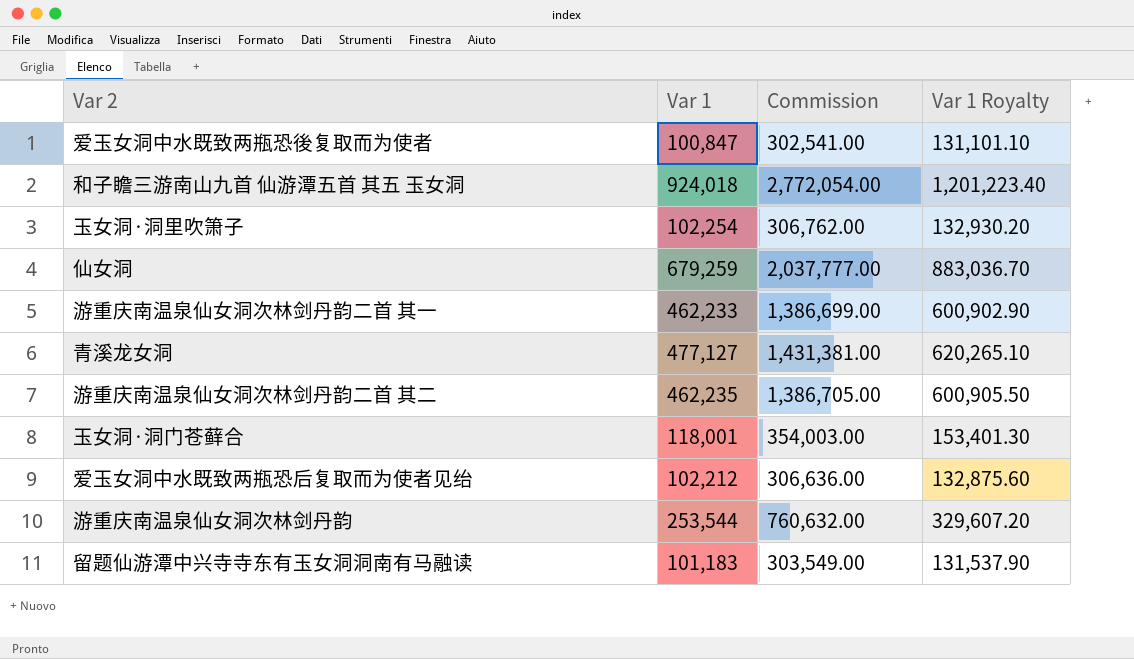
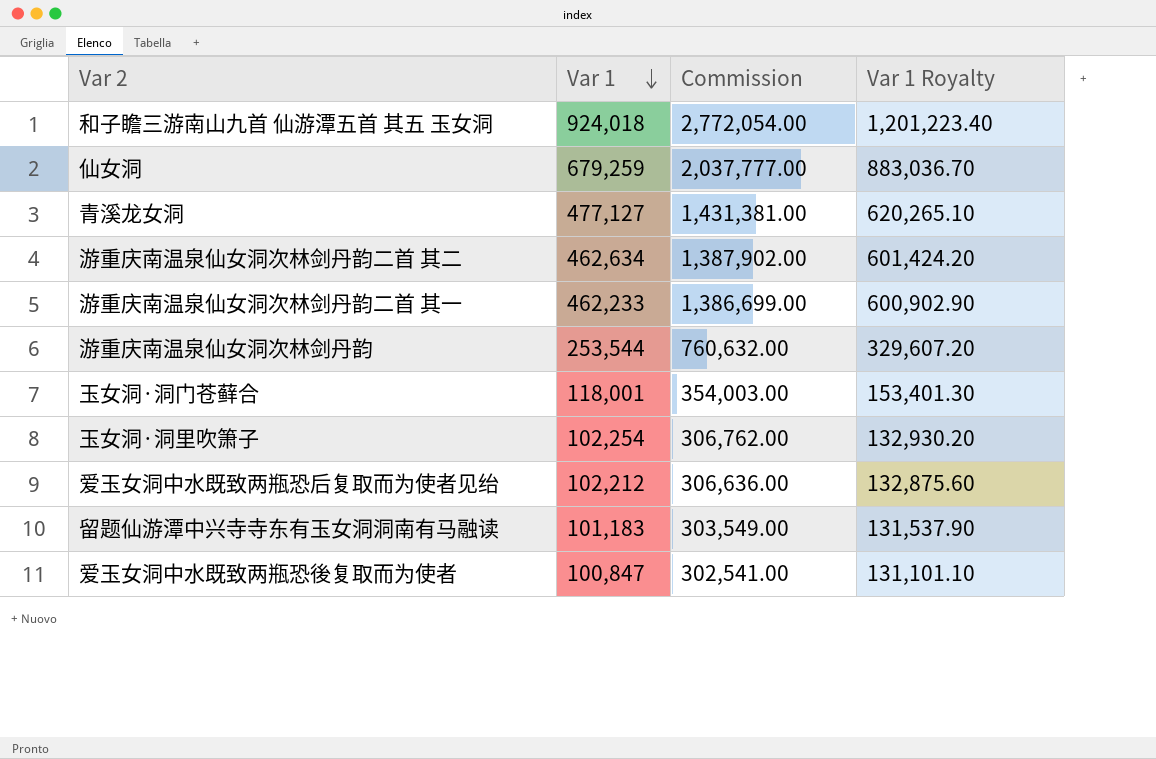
row order: none -> Var 1 descending
游重庆南温泉仙女洞次林剑丹韵二首 其二 | Var 1: 462,235 -> 462,634
游重庆南温泉仙女洞次林剑丹韵二首 其二 | Commission: 1,386,705.00 -> 1,387,902.00
游重庆南温泉仙女洞次林剑丹韵二首 其二 | Var 1 Royalty: 600,905.50 -> 601,424.20

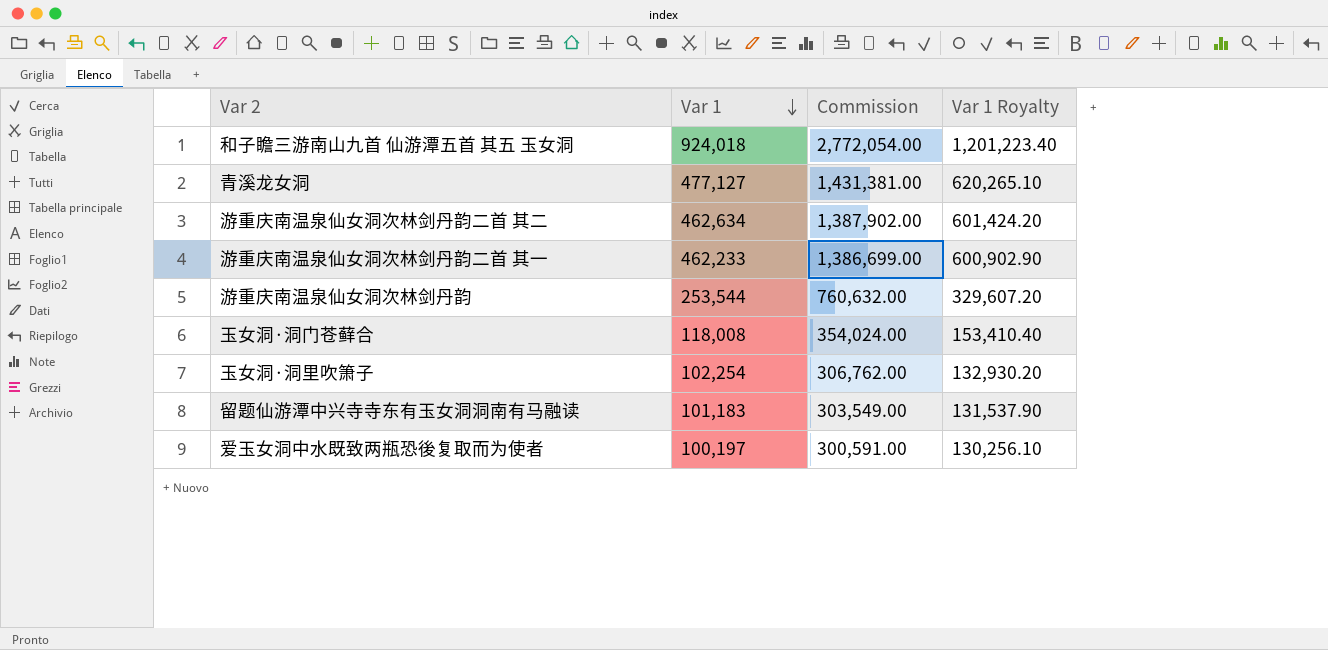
row 仙女洞: 679,259 | 2,037,777.00 | 883,036.70 -> none
row 爱玉女洞中水既致两瓶恐后复取而为使者见绐: 102,212 | 306,636.00 | 132,875.60 -> none
玉女洞·洞门苍藓合 | Var 1: 118,001 -> 118,008
玉女洞·洞门苍藓合 | Commission: 354,003.00 -> 354,024.00
玉女洞·洞门苍藓合 | Var 1 Royalty: 153,401.30 -> 153,410.40
爱玉女洞中水既致两瓶恐後复取而为使者 | Var 1: 100,847 -> 100,197
爱玉女洞中水既致两瓶恐後复取而为使者 | Commission: 302,541.00 -> 300,591.00
爱玉女洞中水既致两瓶恐後复取而为使者 | Var 1 Royalty: 131,101.10 -> 130,256.10

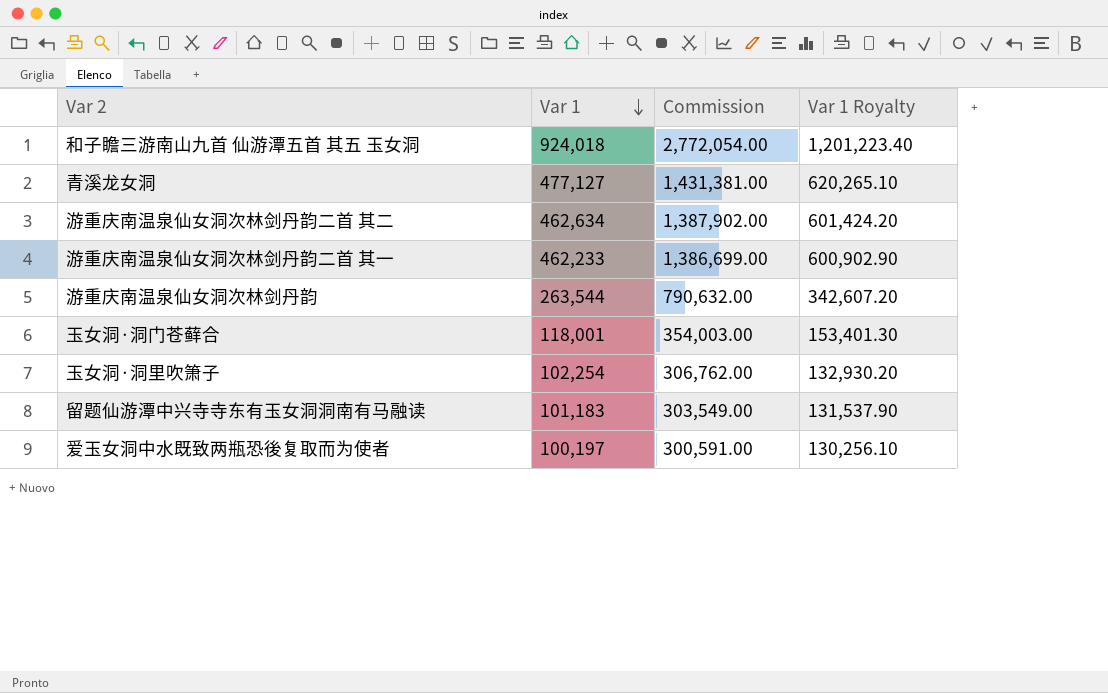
游重庆南温泉仙女洞次林剑丹韵 | Var 1: 253,544 -> 263,544
游重庆南温泉仙女洞次林剑丹韵 | Commission: 760,632.00 -> 790,632.00
游重庆南温泉仙女洞次林剑丹韵 | Var 1 Royalty: 329,607.20 -> 342,607.20
玉女洞·洞门苍藓合 | Var 1: 118,008 -> 118,001
玉女洞·洞门苍藓合 | Commission: 354,024.00 -> 354,003.00
玉女洞·洞门苍藓合 | Var 1 Royalty: 153,410.40 -> 153,401.30

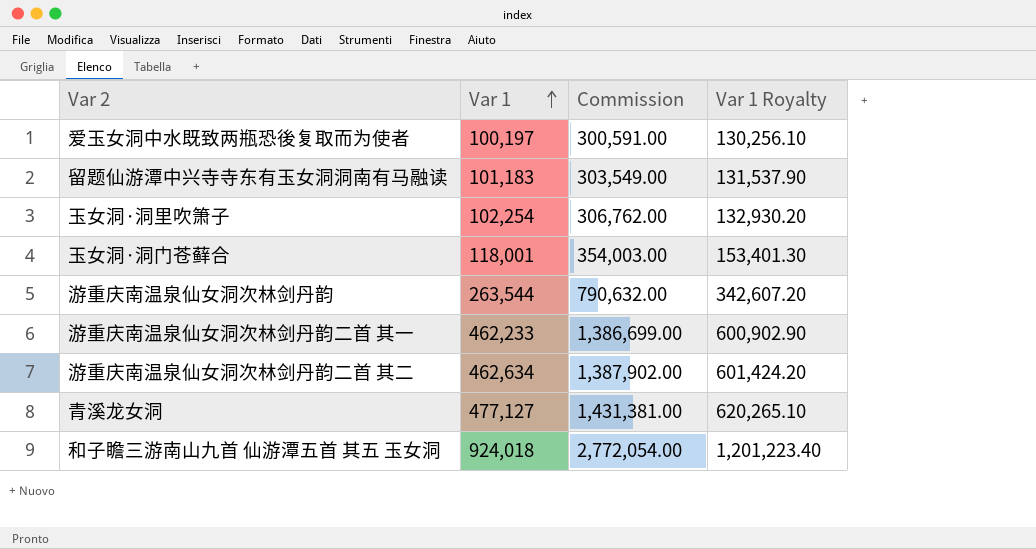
row order: Var 1 descending -> Var 1 ascending

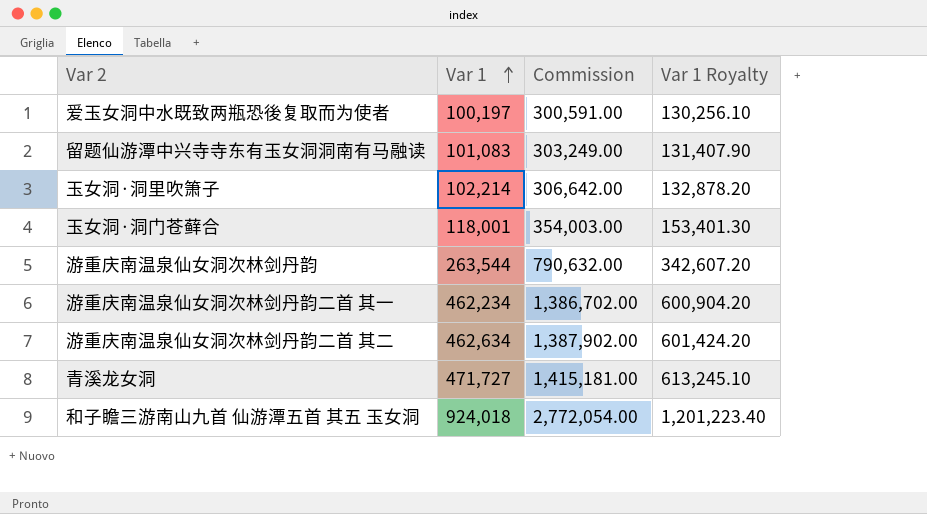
留题仙游潭中兴寺寺东有玉女洞洞南有马融读 | Var 1: 101,183 -> 101,083
留题仙游潭中兴寺寺东有玉女洞洞南有马融读 | Commission: 303,549.00 -> 303,249.00
留题仙游潭中兴寺寺东有玉女洞洞南有马融读 | Var 1 Royalty: 131,537.90 -> 131,407.90
玉女洞·洞里吹箫子 | Var 1: 102,254 -> 102,214
玉女洞·洞里吹箫子 | Commission: 306,762.00 -> 306,642.00
玉女洞·洞里吹箫子 | Var 1 Royalty: 132,930.20 -> 132,878.20
游重庆南温泉仙女洞次林剑丹韵二首 其一 | Var 1: 462,233 -> 462,234
游重庆南温泉仙女洞次林剑丹韵二首 其一 | Commission: 1,386,699.00 -> 1,386,702.00
游重庆南温泉仙女洞次林剑丹韵二首 其一 | Var 1 Royalty: 600,902.90 -> 600,904.20
青溪龙女洞 | Var 1: 477,127 -> 471,727
青溪龙女洞 | Commission: 1,431,381.00 -> 1,415,181.00
青溪龙女洞 | Var 1 Royalty: 620,265.10 -> 613,245.10

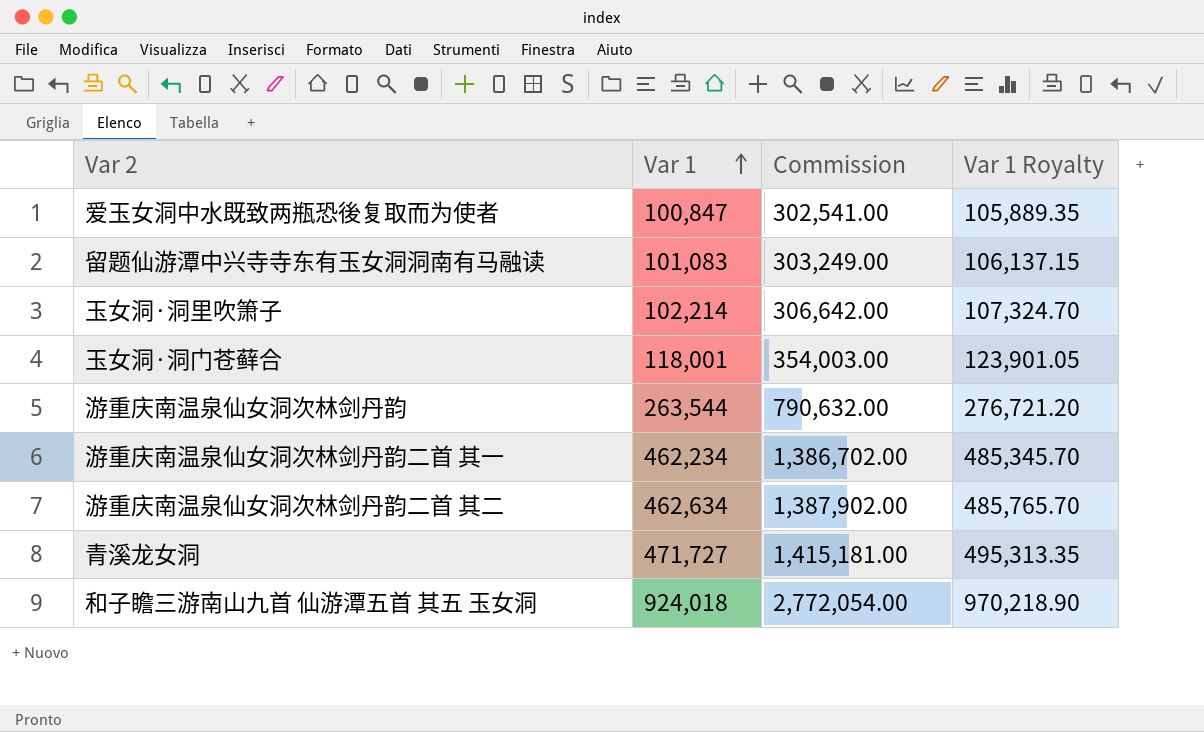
column Var 1 Royalty | formula: [Var 1] * 1.3 -> [Var 1] * 1.05
爱玉女洞中水既致两瓶恐後复取而为使者 | Var 1: 100,197 -> 100,847
爱玉女洞中水既致两瓶恐後复取而为使者 | Commission: 300,591.00 -> 302,541.00

